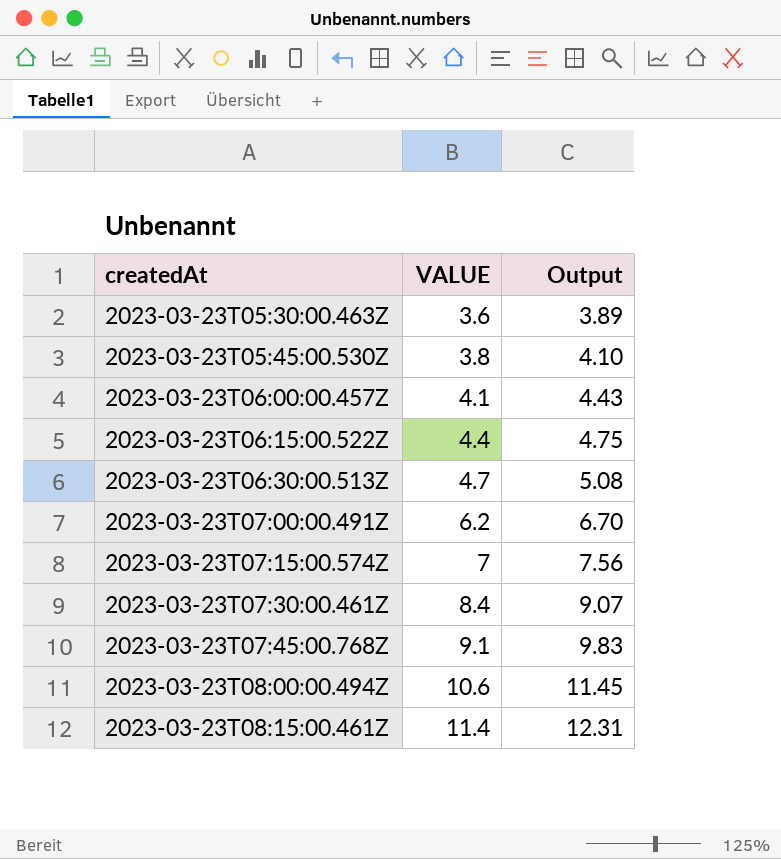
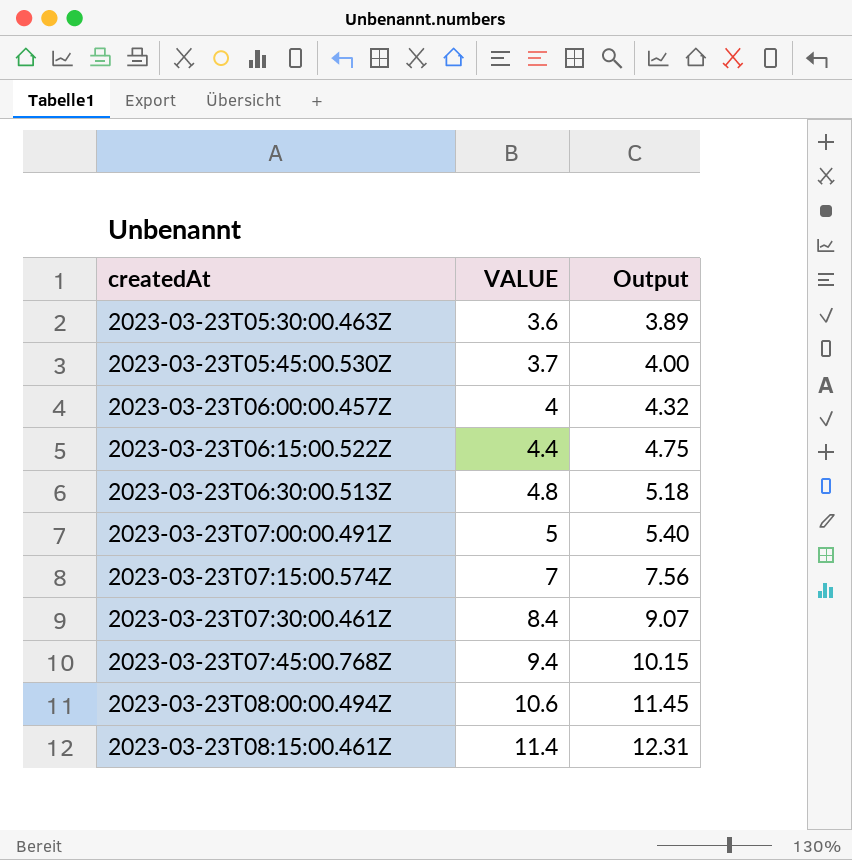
2023-03-23T05:45:00.530Z | VALUE: 3.8 -> 3.7
2023-03-23T05:45:00.530Z | Output: 4.10 -> 4.00
2023-03-23T06:00:00.457Z | VALUE: 4.1 -> 4
2023-03-23T06:00:00.457Z | Output: 4.43 -> 4.32
2023-03-23T06:30:00.513Z | VALUE: 4.7 -> 4.8
2023-03-23T06:30:00.513Z | Output: 5.08 -> 5.18
2023-03-23T07:00:00.491Z | VALUE: 6.2 -> 5
2023-03-23T07:00:00.491Z | Output: 6.70 -> 5.40
2023-03-23T07:45:00.768Z | VALUE: 9.1 -> 9.4
2023-03-23T07:45:00.768Z | Output: 9.83 -> 10.15

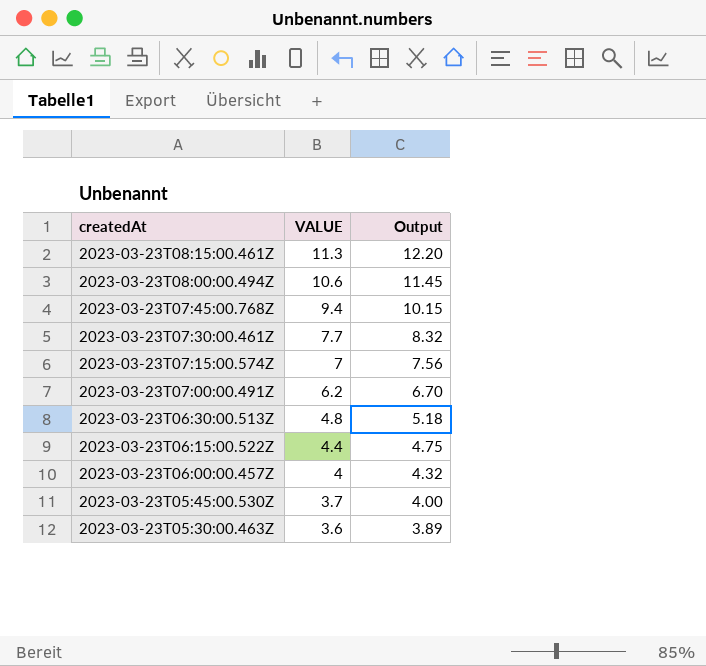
row order: createdAt ascending -> createdAt descending
2023-03-23T08:15:00.461Z | VALUE: 11.4 -> 11.3
2023-03-23T08:15:00.461Z | Output: 12.31 -> 12.20
2023-03-23T07:30:00.461Z | VALUE: 8.4 -> 7.7
2023-03-23T07:30:00.461Z | Output: 9.07 -> 8.32
2023-03-23T07:00:00.491Z | VALUE: 5 -> 6.2
2023-03-23T07:00:00.491Z | Output: 5.40 -> 6.70

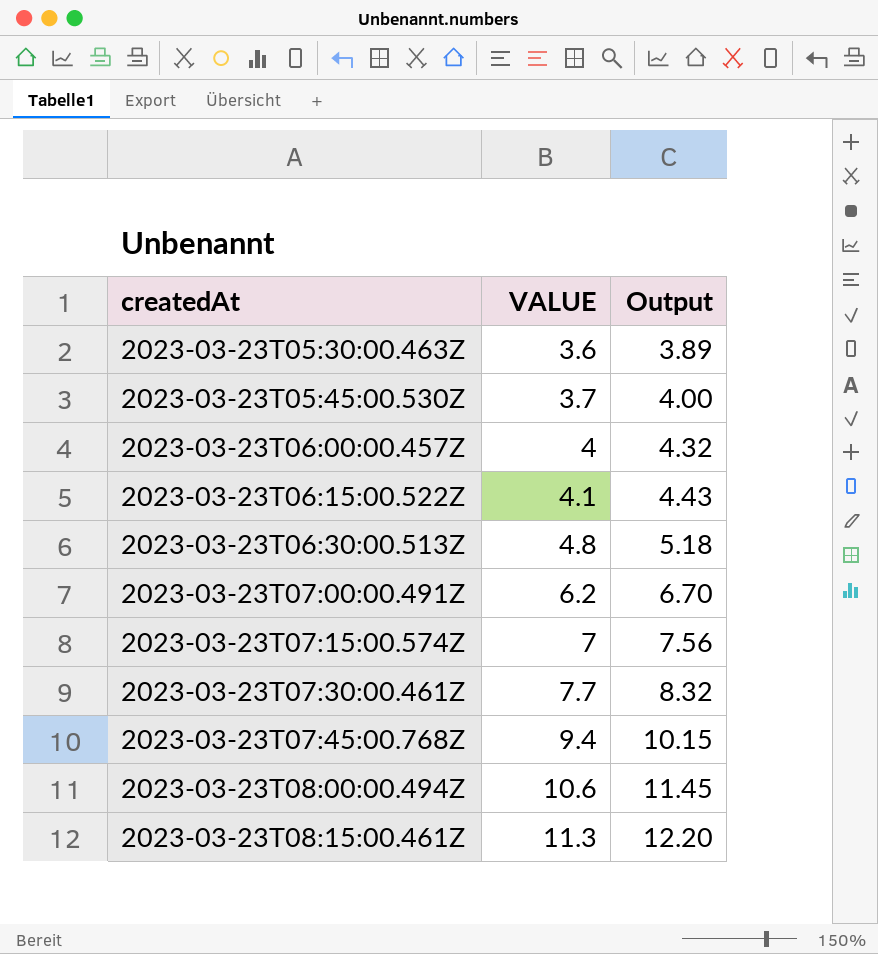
row order: createdAt descending -> createdAt ascending
2023-03-23T06:15:00.522Z | VALUE: 4.4 -> 4.1
2023-03-23T06:15:00.522Z | Output: 4.75 -> 4.43

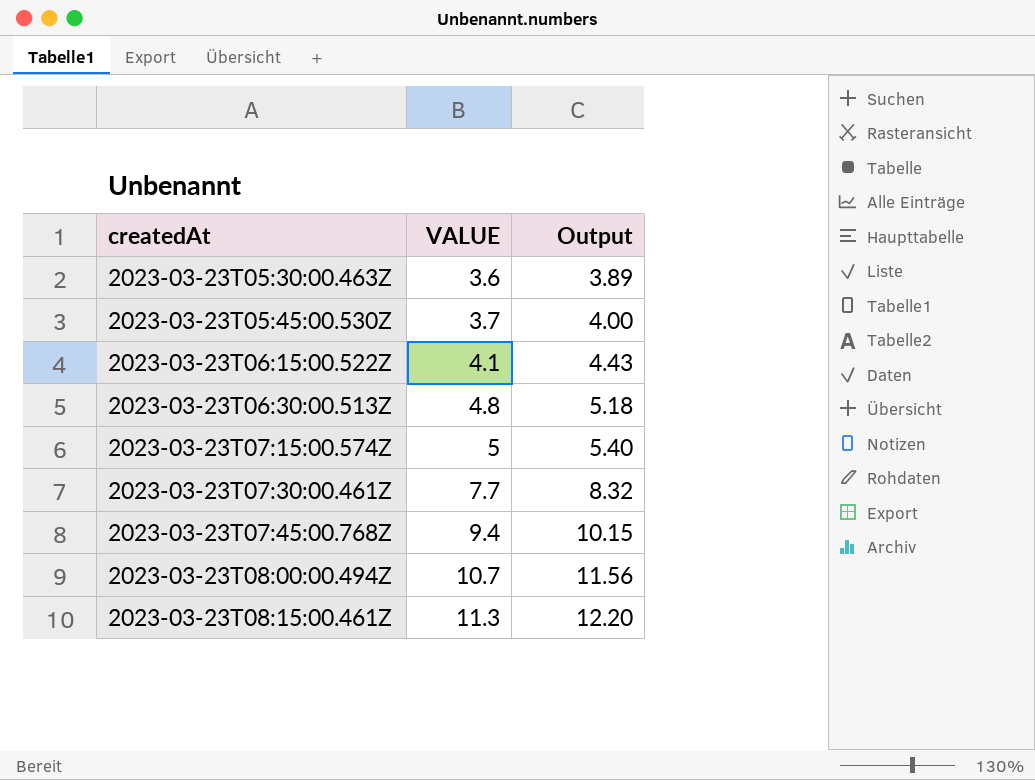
row 2023-03-23T06:00:00.457Z: 4 | 4.32 -> none
row 2023-03-23T07:00:00.491Z: 6.2 | 6.70 -> none
2023-03-23T07:15:00.574Z | VALUE: 7 -> 5
2023-03-23T07:15:00.574Z | Output: 7.56 -> 5.40
2023-03-23T08:00:00.494Z | VALUE: 10.6 -> 10.7
2023-03-23T08:00:00.494Z | Output: 11.45 -> 11.56

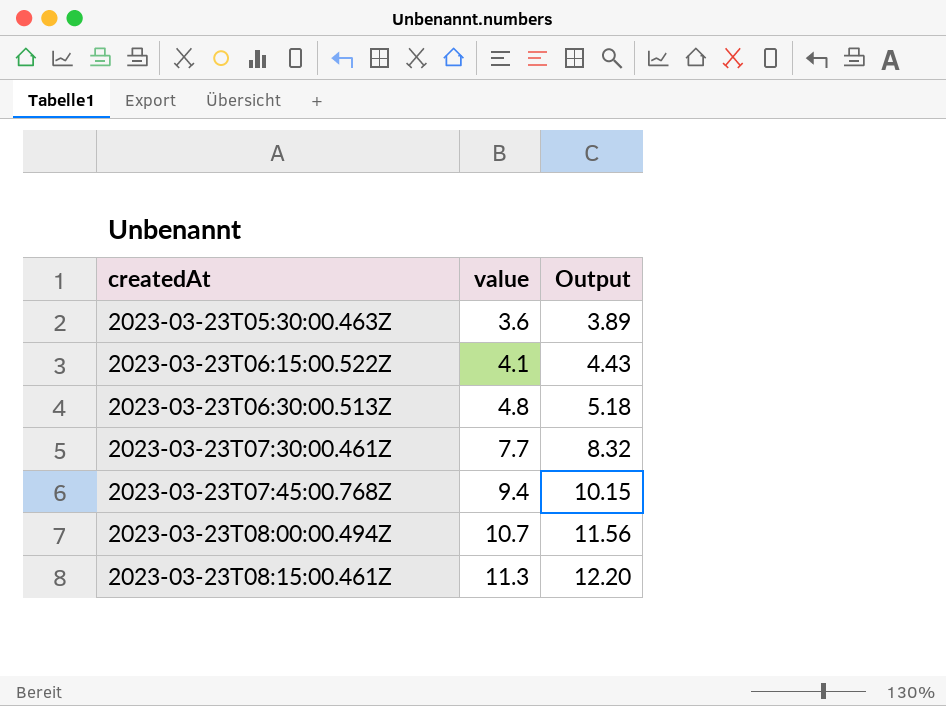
column name: VALUE -> value
row 2023-03-23T05:45:00.530Z: 3.7 | 4.00 -> none
row 2023-03-23T07:15:00.574Z: 5 | 5.40 -> none

